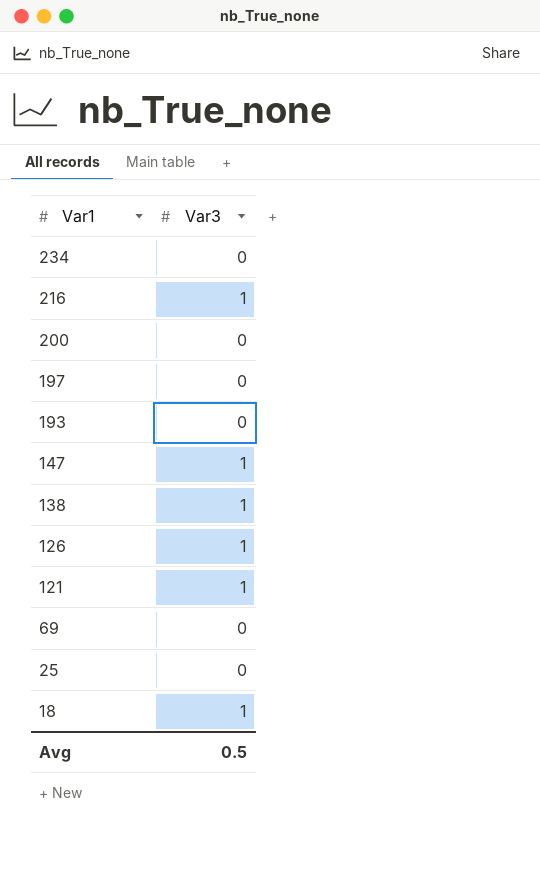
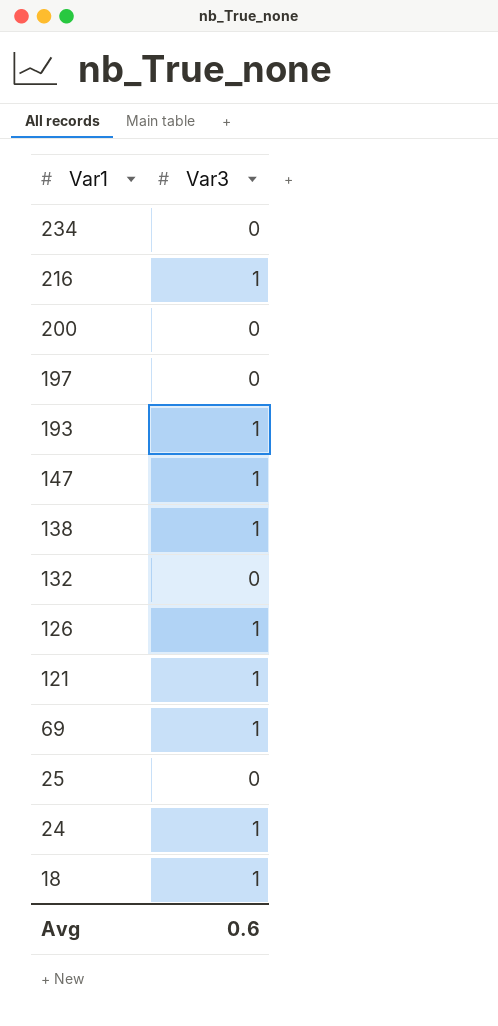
193 | Var3: 0 -> 1
row 132: none -> 0
69 | Var3: 0 -> 1
row 24: none -> 1
Avg | Var3: 0.5 -> 0.6

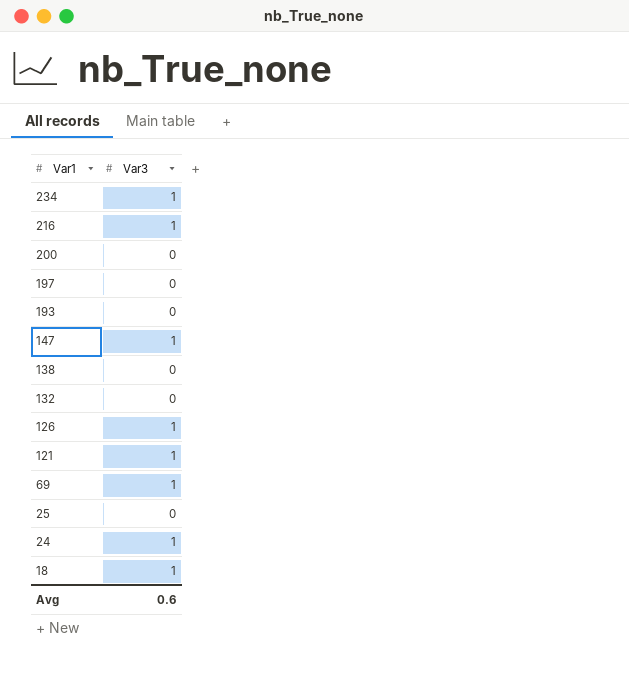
234 | Var3: 0 -> 1
193 | Var3: 1 -> 0
138 | Var3: 1 -> 0

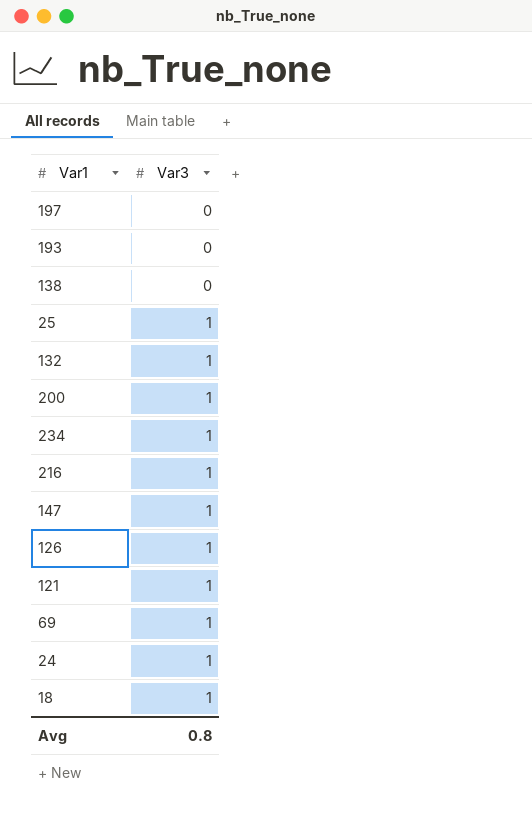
row order: Var1 descending -> Var3 ascending
25 | Var3: 0 -> 1
132 | Var3: 0 -> 1
200 | Var3: 0 -> 1
Avg | Var3: 0.6 -> 0.8

